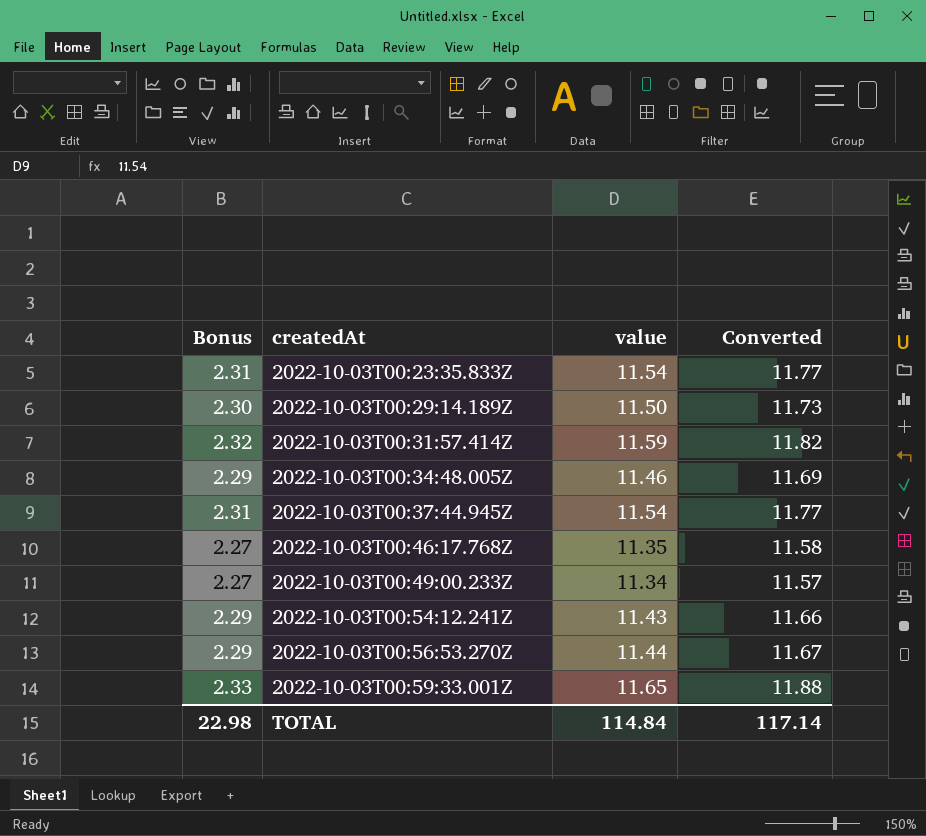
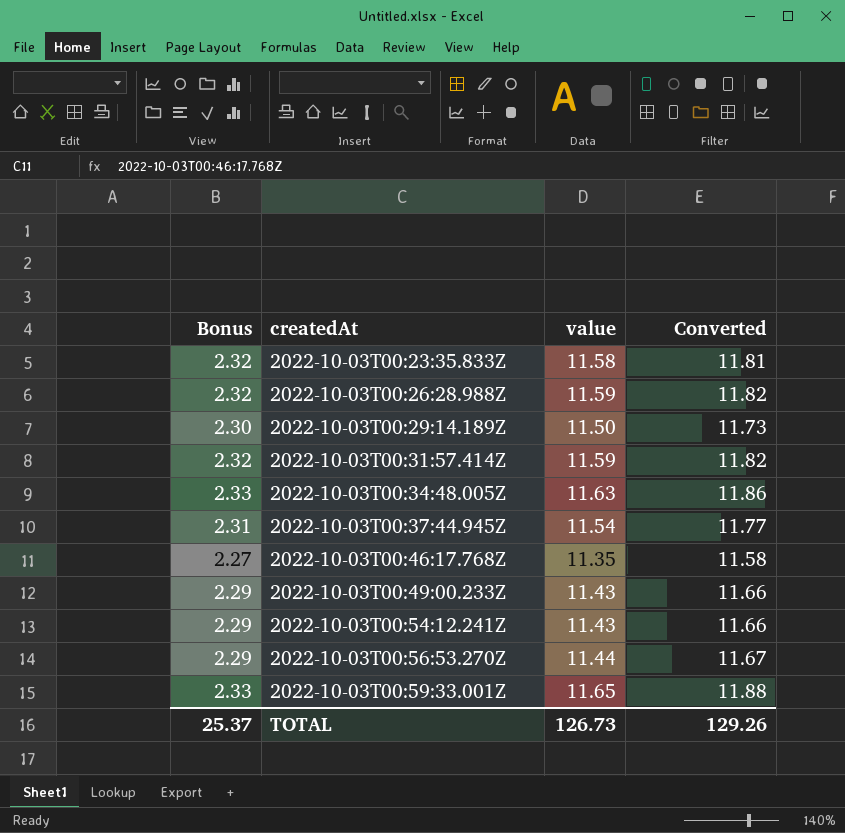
2022-10-03T00:23:35.833Z | Bonus: 2.31 -> 2.32
2022-10-03T00:23:35.833Z | value: 11.54 -> 11.58
2022-10-03T00:23:35.833Z | Converted: 11.77 -> 11.81
row 2022-10-03T00:26:28.988Z: none -> 2.32 | 11.59 | 11.82
2022-10-03T00:34:48.005Z | Bonus: 2.29 -> 2.33
2022-10-03T00:34:48.005Z | value: 11.46 -> 11.63
2022-10-03T00:34:48.005Z | Converted: 11.69 -> 11.86
2022-10-03T00:49:00.233Z | Bonus: 2.27 -> 2.29
2022-10-03T00:49:00.233Z | value: 11.34 -> 11.43
2022-10-03T00:49:00.233Z | Converted: 11.57 -> 11.66
TOTAL | Bonus: 22.98 -> 25.37
TOTAL | value: 114.84 -> 126.73
TOTAL | Converted: 117.14 -> 129.26

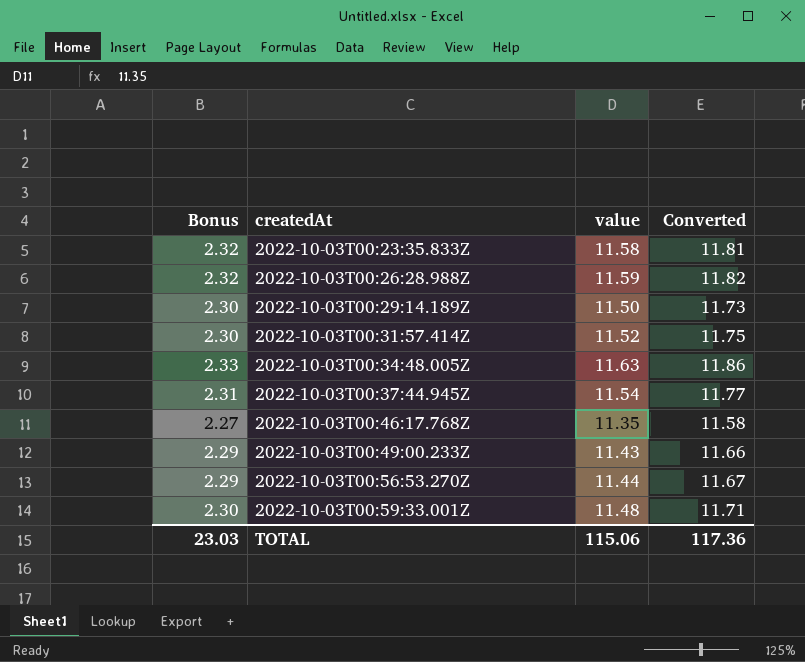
row 2022-10-03T00:54:12.241Z: 2.29 | 11.43 | 11.66 -> none
2022-10-03T00:31:57.414Z | Bonus: 2.32 -> 2.30
2022-10-03T00:31:57.414Z | value: 11.59 -> 11.52
2022-10-03T00:31:57.414Z | Converted: 11.82 -> 11.75
2022-10-03T00:59:33.001Z | Bonus: 2.33 -> 2.30
2022-10-03T00:59:33.001Z | value: 11.65 -> 11.48
2022-10-03T00:59:33.001Z | Converted: 11.88 -> 11.71
TOTAL | Bonus: 25.37 -> 23.03
TOTAL | value: 126.73 -> 115.06
TOTAL | Converted: 129.26 -> 117.36

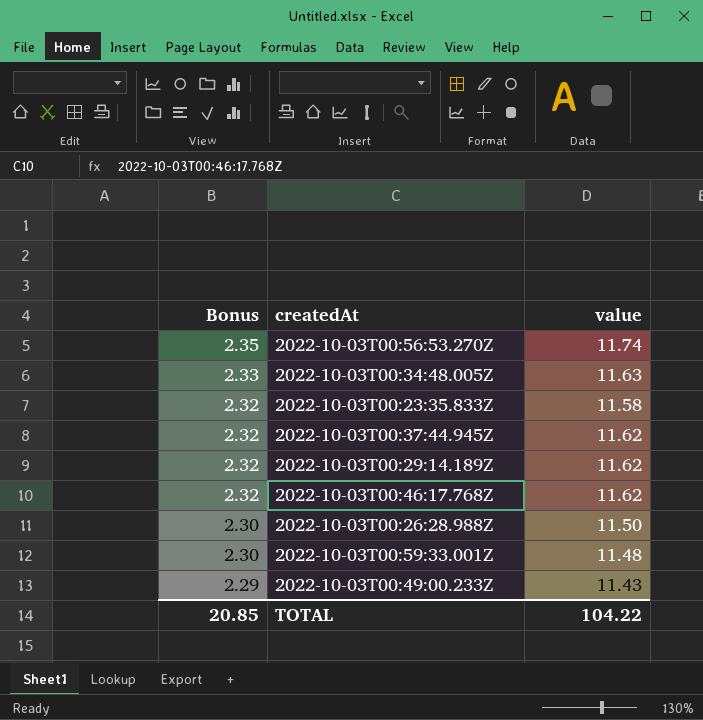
row order: createdAt ascending -> Bonus descending
column Converted | formula: [value] * 1.02 -> none
row 2022-10-03T00:31:57.414Z: 2.30 | 11.52 | 11.75 -> none
2022-10-03T00:56:53.270Z | Bonus: 2.29 -> 2.35
2022-10-03T00:56:53.270Z | value: 11.44 -> 11.74
2022-10-03T00:37:44.945Z | Bonus: 2.31 -> 2.32
2022-10-03T00:37:44.945Z | value: 11.54 -> 11.62
2022-10-03T00:29:14.189Z | Bonus: 2.30 -> 2.32
2022-10-03T00:29:14.189Z | value: 11.50 -> 11.62
2022-10-03T00:46:17.768Z | Bonus: 2.27 -> 2.32
2022-10-03T00:46:17.768Z | value: 11.35 -> 11.62
2022-10-03T00:26:28.988Z | Bonus: 2.32 -> 2.30
2022-10-03T00:26:28.988Z | value: 11.59 -> 11.50
TOTAL | Bonus: 23.03 -> 20.85
TOTAL | value: 115.06 -> 104.22

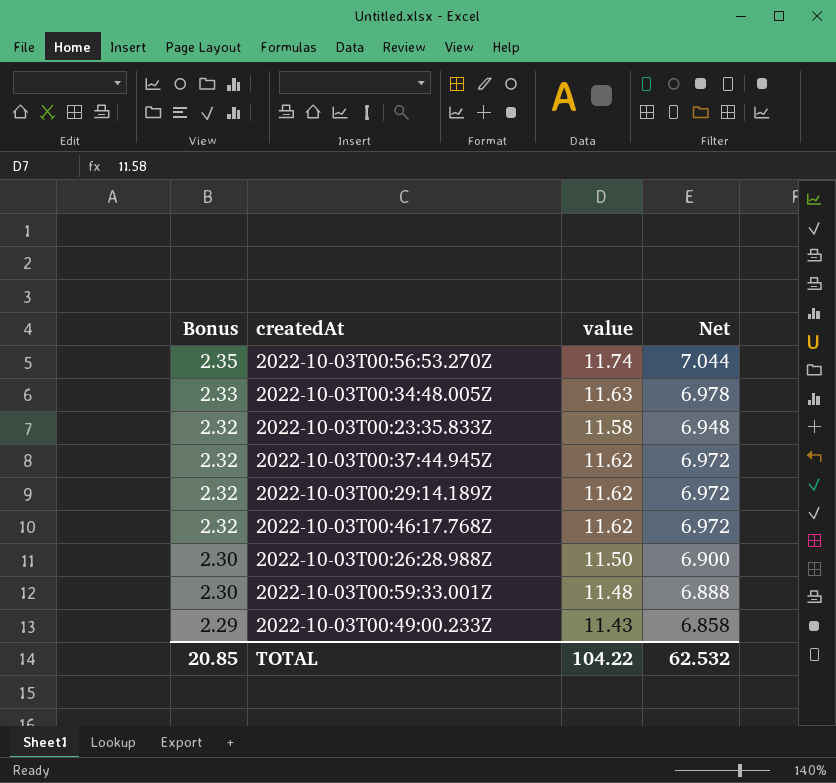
column Net | formula: none -> [value] * 0.6

